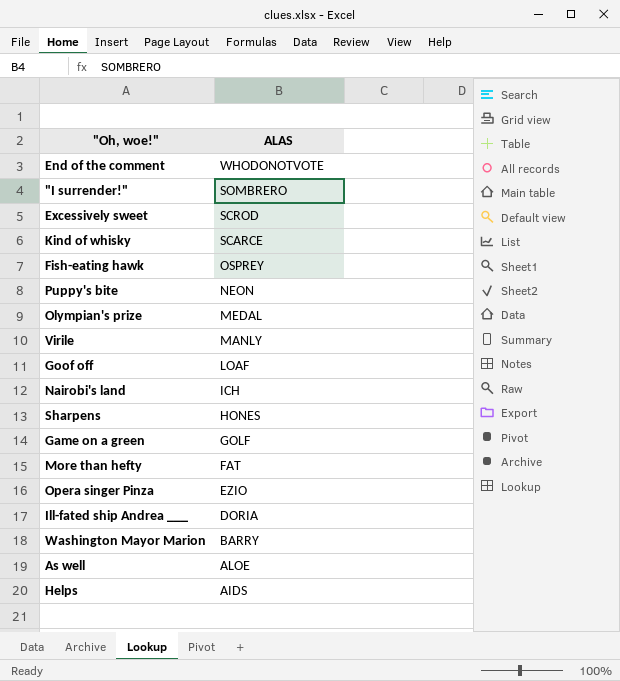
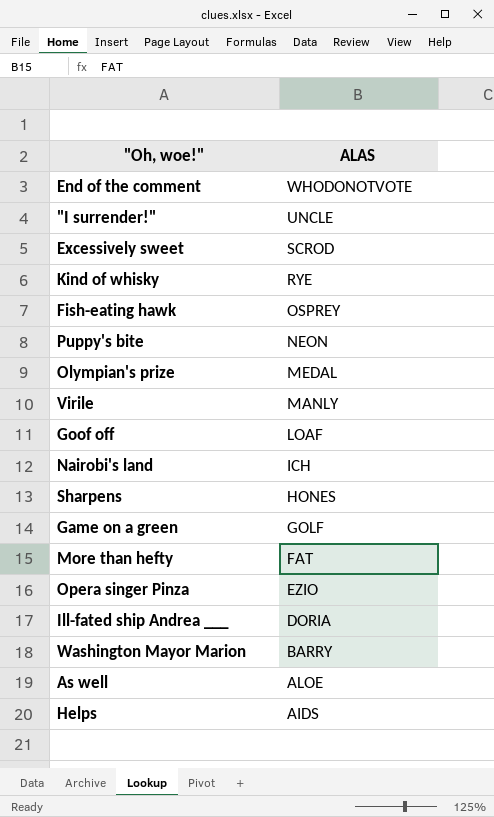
"I surrender!" | ALAS: SOMBRERO -> UNCLE
Kind of whisky | ALAS: SCARCE -> RYE

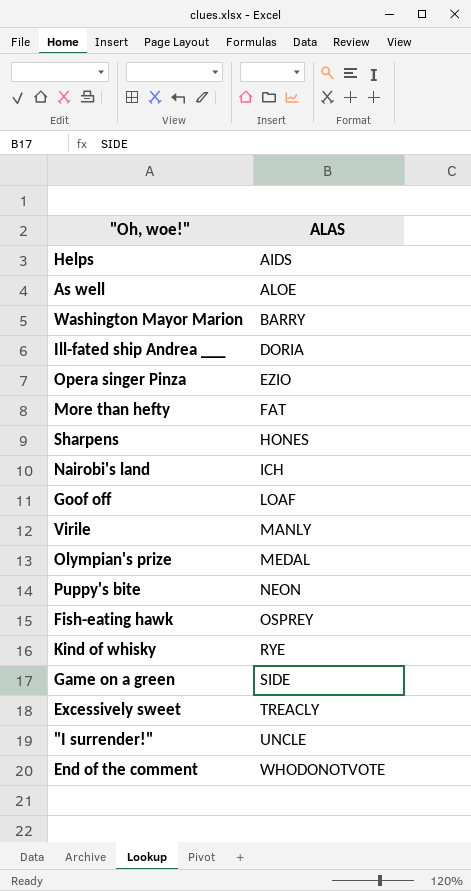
row order: ALAS descending -> ALAS ascending
Game on a green | ALAS: GOLF -> SIDE
Excessively sweet | ALAS: SCROD -> TREACLY

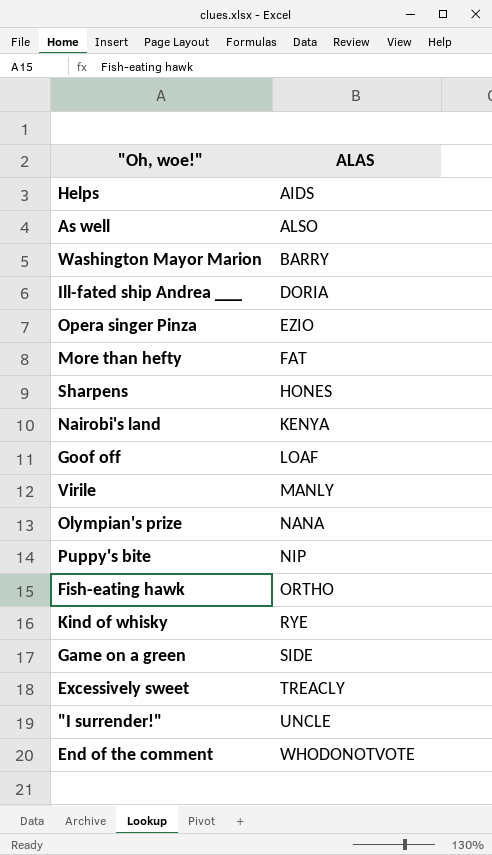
As well | ALAS: ALOE -> ALSO
Nairobi's land | ALAS: ICH -> KENYA
Olympian's prize | ALAS: MEDAL -> NANA
Puppy's bite | ALAS: NEON -> NIP
Fish-eating hawk | ALAS: OSPREY -> ORTHO

